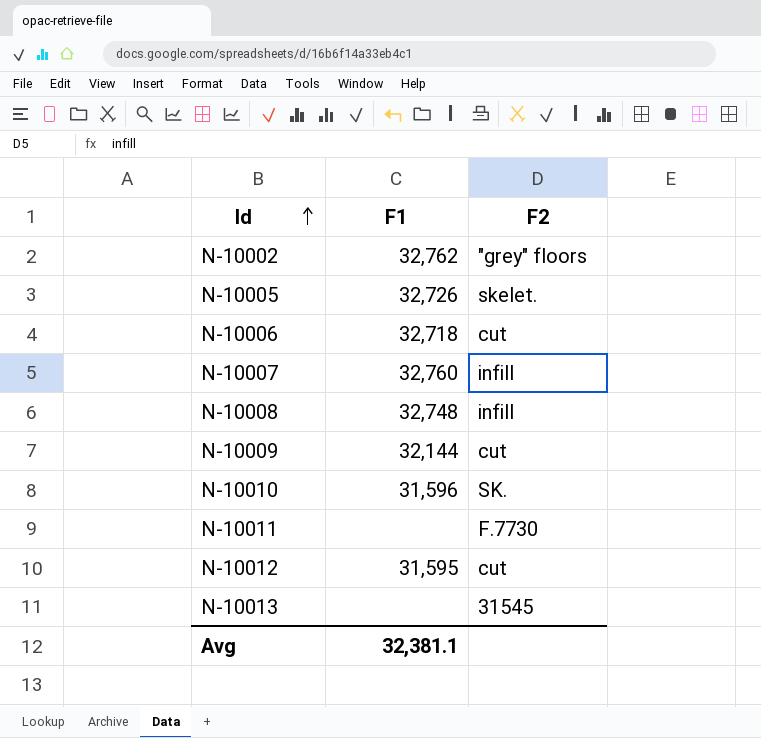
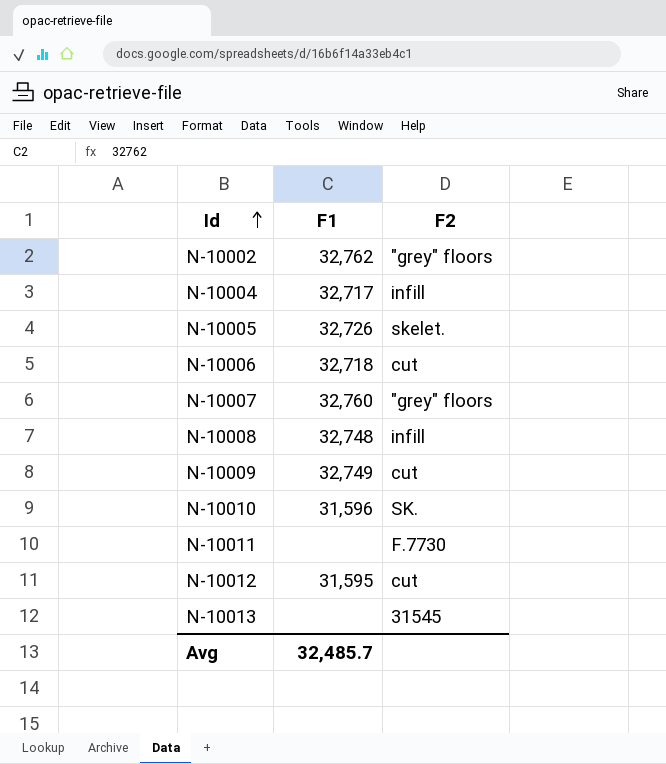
row N-10004: none -> 32,717 | infill
N-10007 | F2: infill -> "grey" floors
N-10009 | F1: 32,144 -> 32,749
Avg | F1: 32,381.1 -> 32,485.7

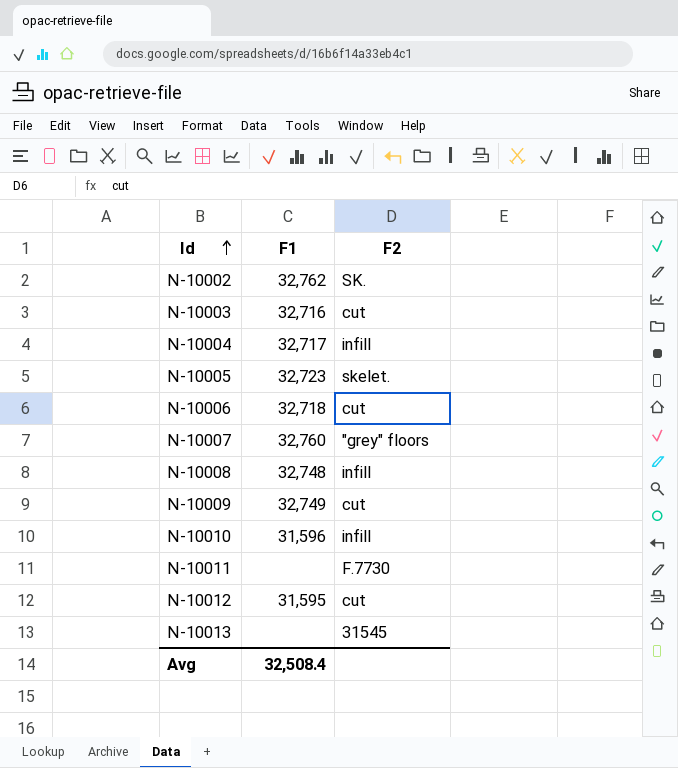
N-10002 | F2: "grey" floors -> SK.
row N-10003: none -> 32,716 | cut
N-10005 | F1: 32,726 -> 32,723
N-10010 | F2: SK. -> infill
Avg | F1: 32,485.7 -> 32,508.4

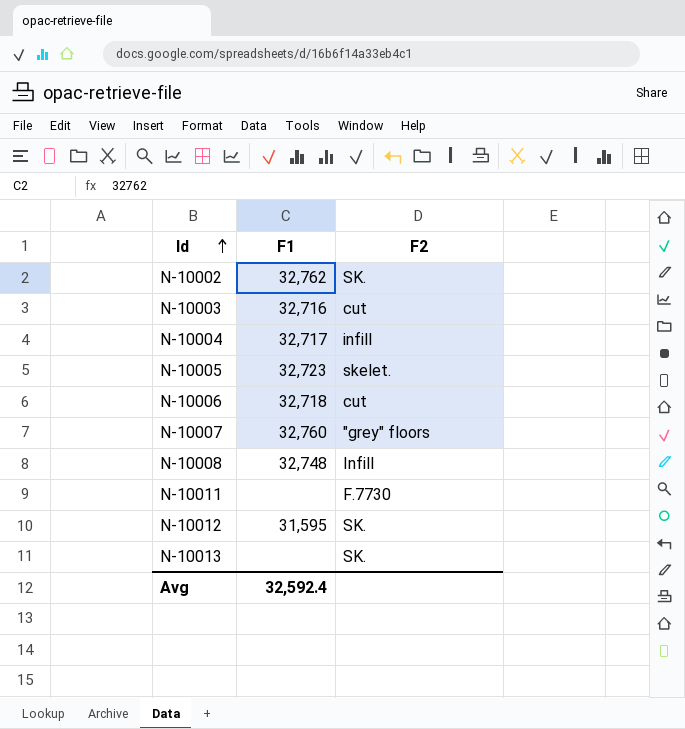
row N-10009: 32,749 | cut -> none
row N-10010: 31,596 | infill -> none
N-10008 | F2: infill -> Infill
N-10012 | F2: cut -> SK.
N-10013 | F2: 31545 -> SK.
Avg | F1: 32,508.4 -> 32,592.4

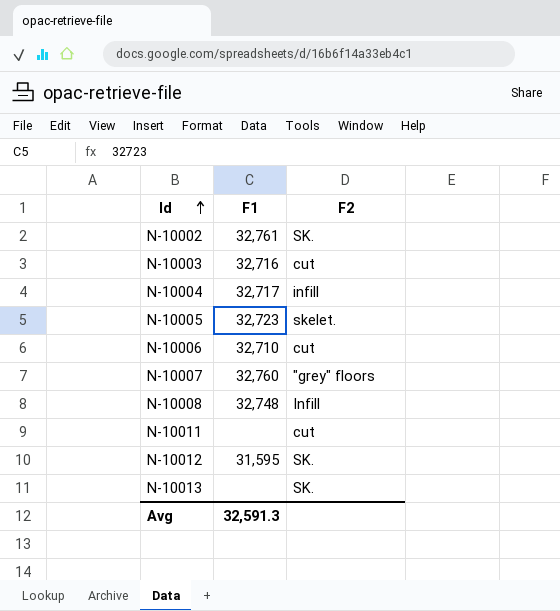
N-10002 | F1: 32,762 -> 32,761
N-10006 | F1: 32,718 -> 32,710
N-10011 | F2: F.7730 -> cut
Avg | F1: 32,592.4 -> 32,591.3

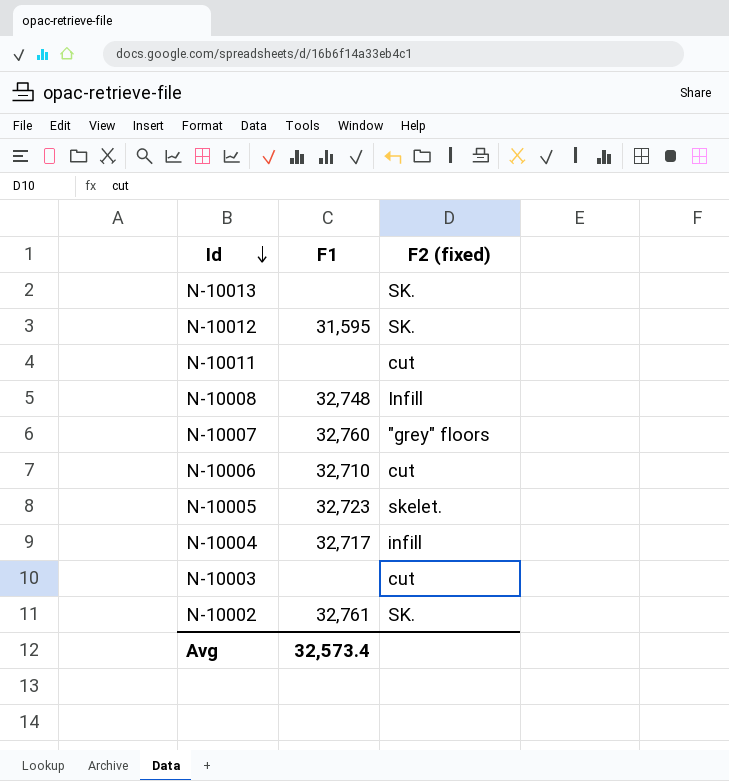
row order: Id ascending -> Id descending
column name: F2 -> F2 (fixed)
N-10003 | F1: 32,716 -> none
Avg | F1: 32,591.3 -> 32,573.4

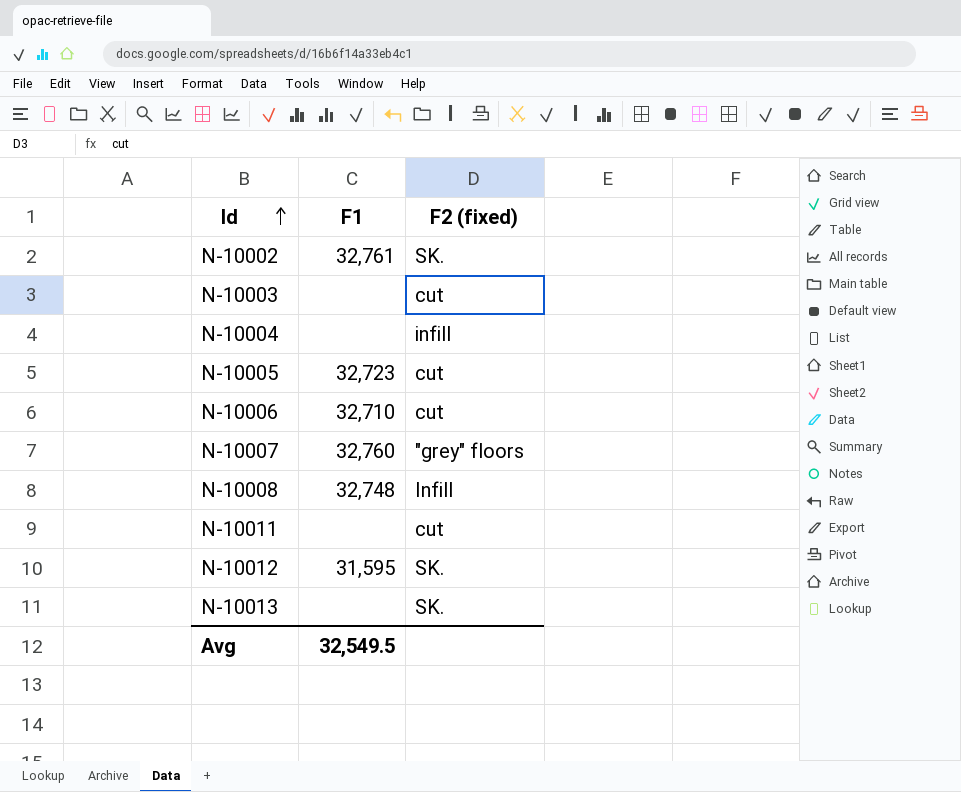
row order: Id descending -> Id ascending
N-10004 | F1: 32,717 -> none
N-10005 | F2 (fixed): skelet. -> cut
Avg | F1: 32,573.4 -> 32,549.5

